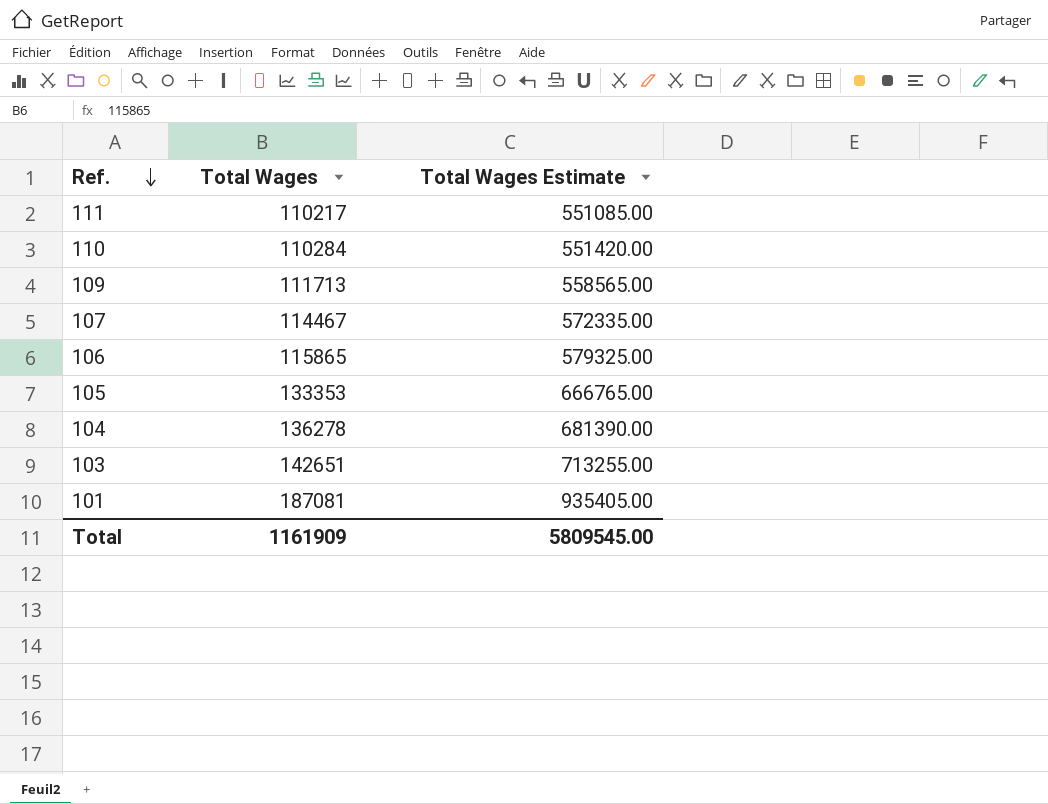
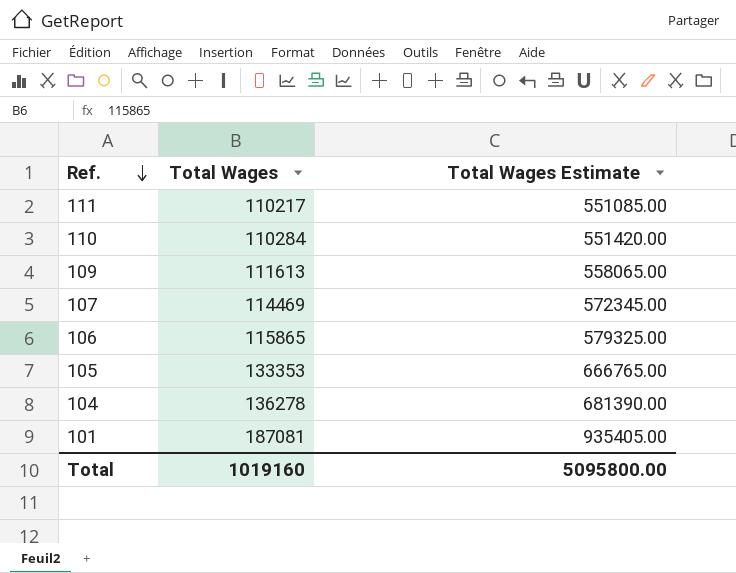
row 103: 142651 | 713255.00 -> none
109 | Total Wages: 111713 -> 111613
109 | Total Wages Estimate: 558565.00 -> 558065.00
107 | Total Wages: 114467 -> 114469
107 | Total Wages Estimate: 572335.00 -> 572345.00
Total | Total Wages: 1161909 -> 1019160
Total | Total Wages Estimate: 5809545.00 -> 5095800.00

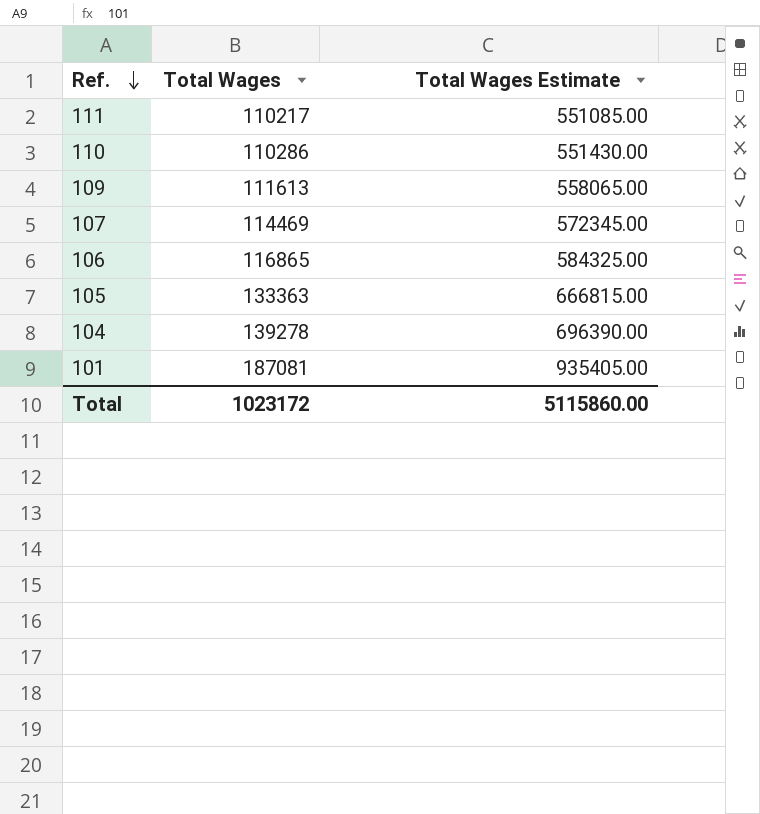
110 | Total Wages: 110284 -> 110286
110 | Total Wages Estimate: 551420.00 -> 551430.00
106 | Total Wages: 115865 -> 116865
106 | Total Wages Estimate: 579325.00 -> 584325.00
105 | Total Wages: 133353 -> 133363
105 | Total Wages Estimate: 666765.00 -> 666815.00
104 | Total Wages: 136278 -> 139278
104 | Total Wages Estimate: 681390.00 -> 696390.00
Total | Total Wages: 1019160 -> 1023172
Total | Total Wages Estimate: 5095800.00 -> 5115860.00

